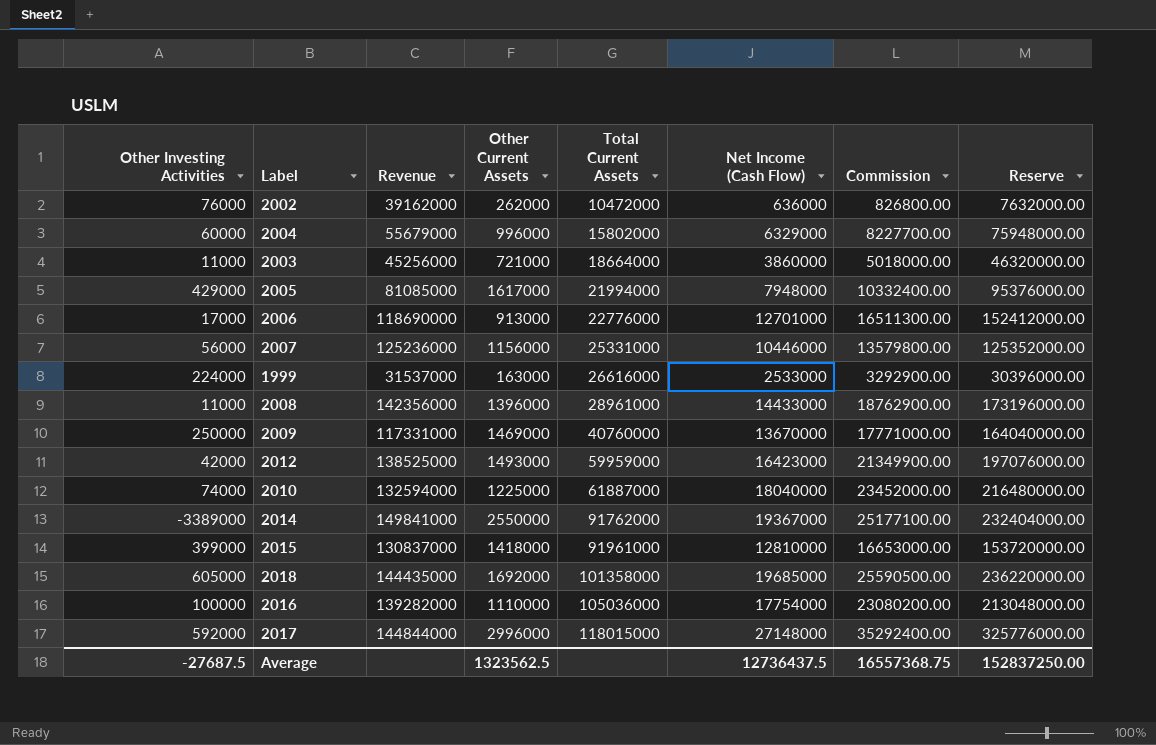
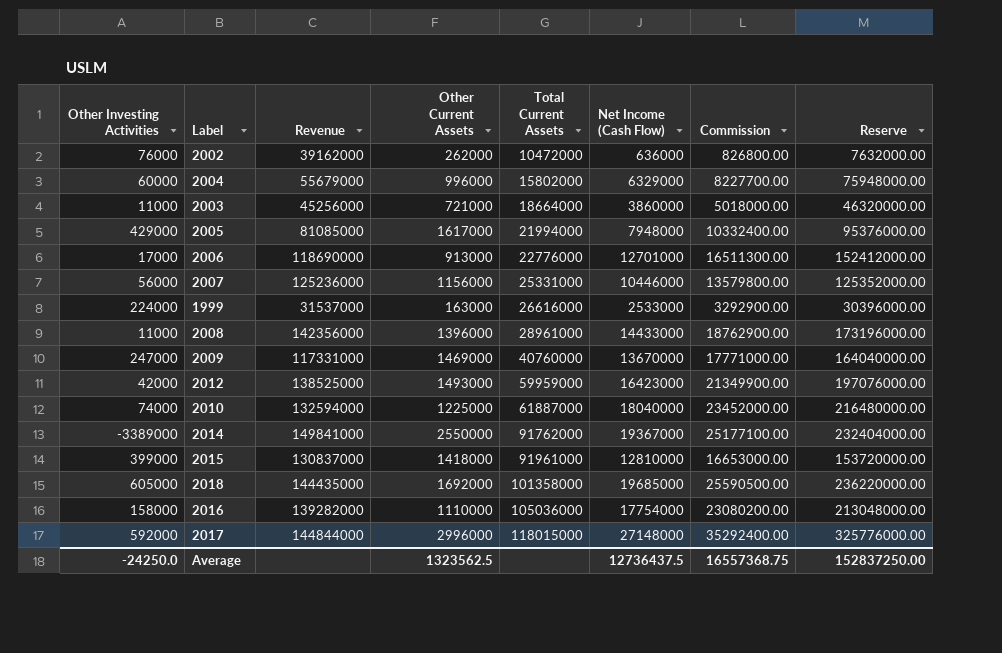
2009 | Other Investing Activities: 250000 -> 247000
2016 | Other Investing Activities: 100000 -> 158000
Average | Other Investing Activities: -27687.5 -> -24250.0

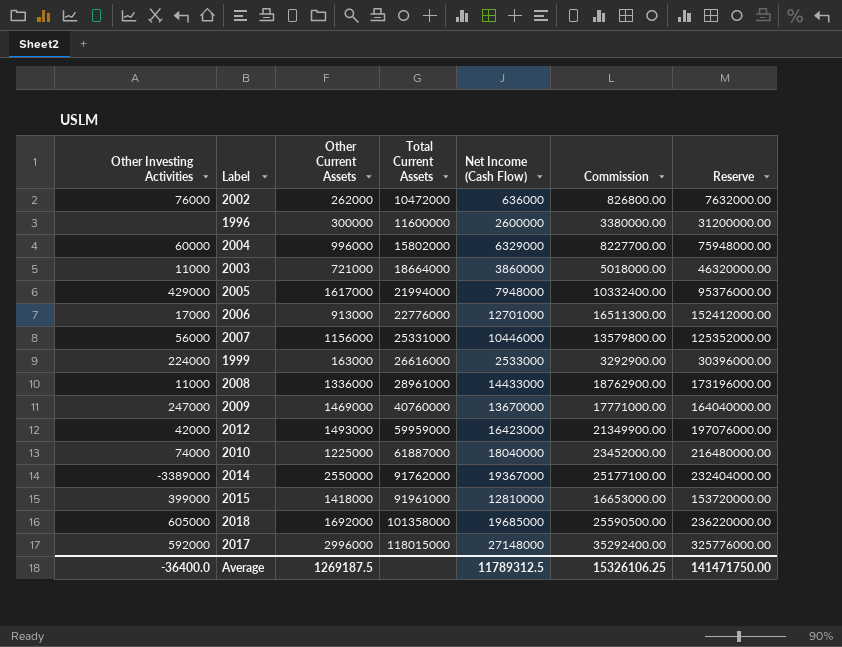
column Revenue | position: 3 -> none
row 2016: 158000 | 139282000 | 1110000 | 105036000 | 17754000 | 23080200.00 | 213048000.00 -> none
row 1996: none -> none | 300000 | 11600000 | 2600000 | 3380000.00 | 31200000.00
2008 | Other Current Assets: 1396000 -> 1336000
Average | Other Investing Activities: -24250.0 -> -36400.0
Average | Other Current Assets: 1323562.5 -> 1269187.5
Average | Net Income (Cash Flow): 12736437.5 -> 11789312.5
Average | Commission: 16557368.75 -> 15326106.25
Average | Reserve: 152837250.00 -> 141471750.00

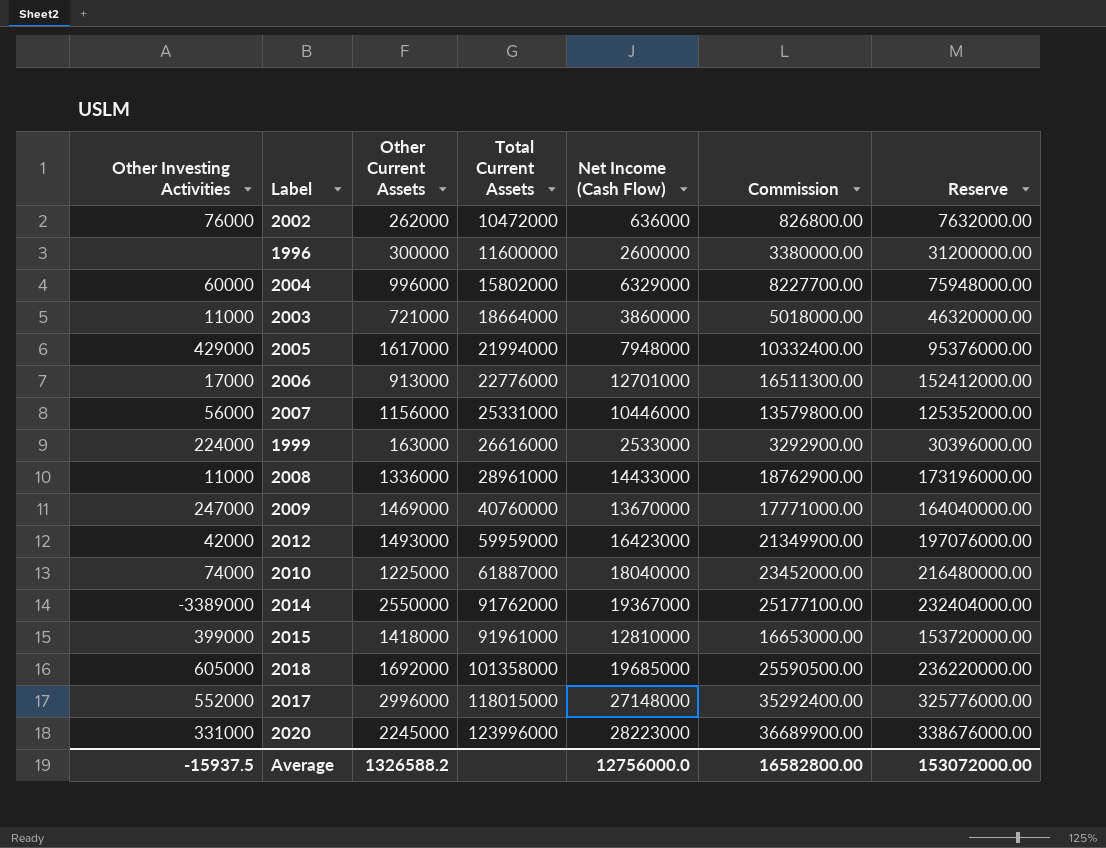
2017 | Other Investing Activities: 592000 -> 552000
row 2020: none -> 331000 | 2245000 | 123996000 | 28223000 | 36689900.00 | 338676000.00
Average | Other Investing Activities: -36400.0 -> -15937.5
Average | Other Current Assets: 1269187.5 -> 1326588.2
Average | Net Income (Cash Flow): 11789312.5 -> 12756000.0
Average | Commission: 15326106.25 -> 16582800.00
Average | Reserve: 141471750.00 -> 153072000.00

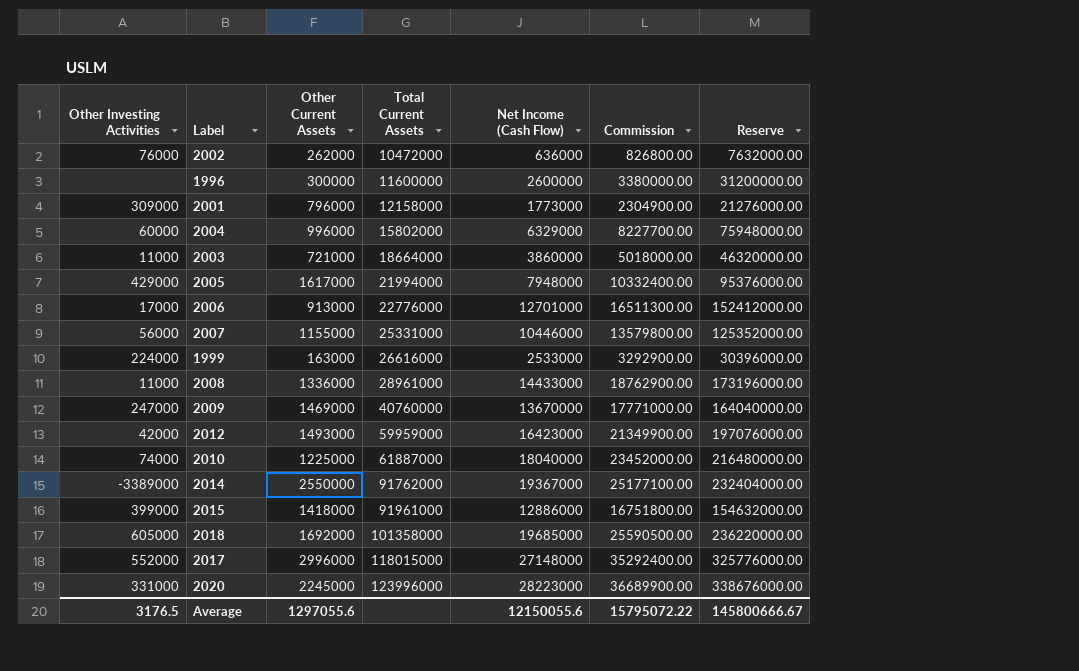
row 2001: none -> 309000 | 796000 | 12158000 | 1773000 | 2304900.00 | 21276000.00
2007 | Other Current Assets: 1156000 -> 1155000
2015 | Net Income (Cash Flow): 12810000 -> 12886000
2015 | Commission: 16653000.00 -> 16751800.00
2015 | Reserve: 153720000.00 -> 154632000.00
Average | Other Investing Activities: -15937.5 -> 3176.5
Average | Other Current Assets: 1326588.2 -> 1297055.6
Average | Net Income (Cash Flow): 12756000.0 -> 12150055.6
Average | Commission: 16582800.00 -> 15795072.22
Average | Reserve: 153072000.00 -> 145800666.67

